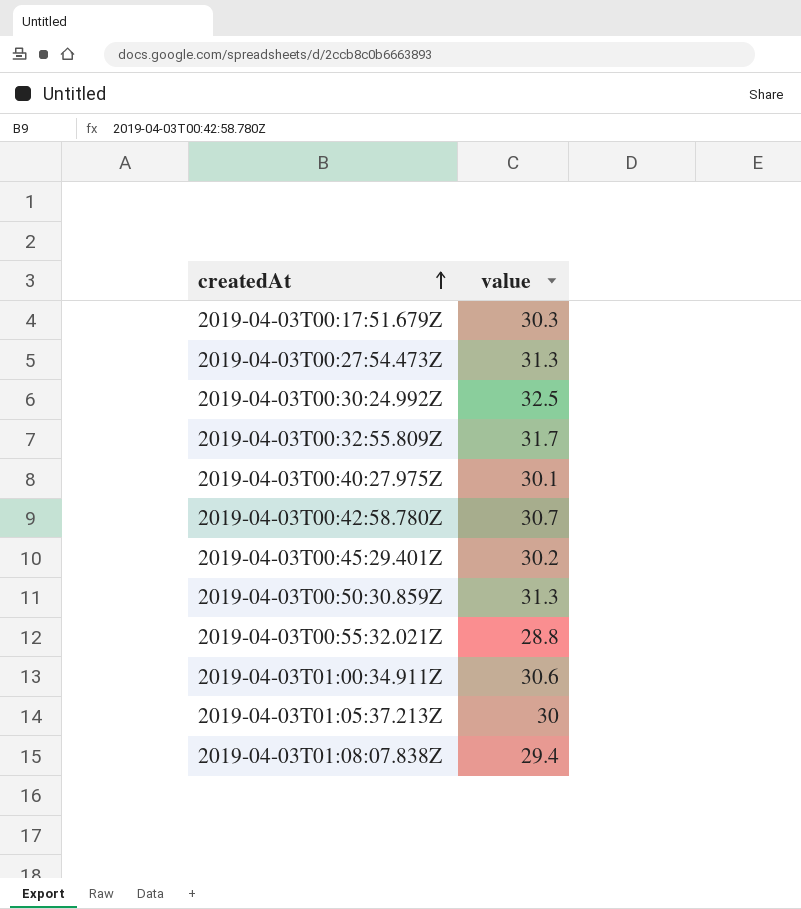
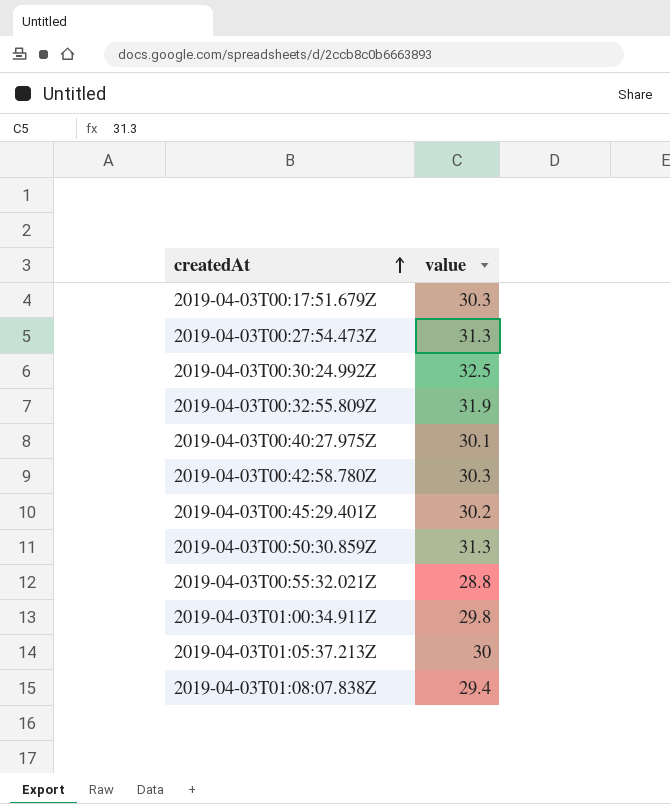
2019-04-03T00:32:55.809Z | value: 31.7 -> 31.9
2019-04-03T00:42:58.780Z | value: 30.7 -> 30.3
2019-04-03T01:00:34.911Z | value: 30.6 -> 29.8

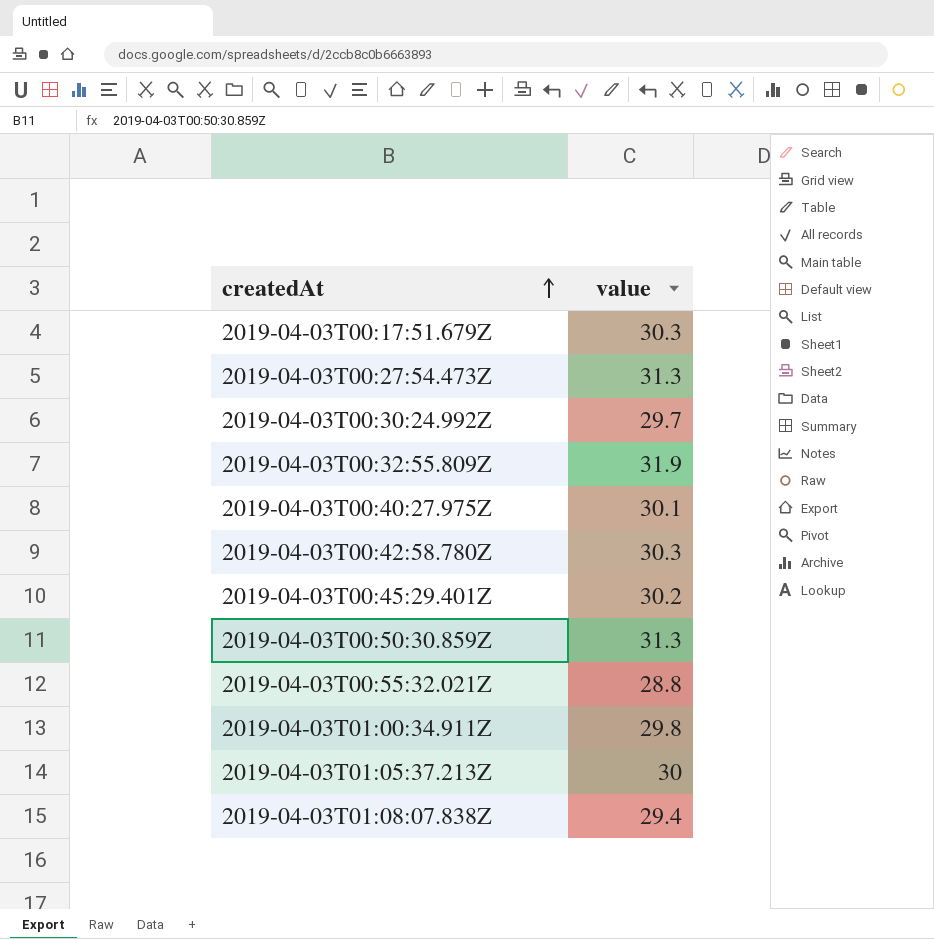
2019-04-03T00:30:24.992Z | value: 32.5 -> 29.7

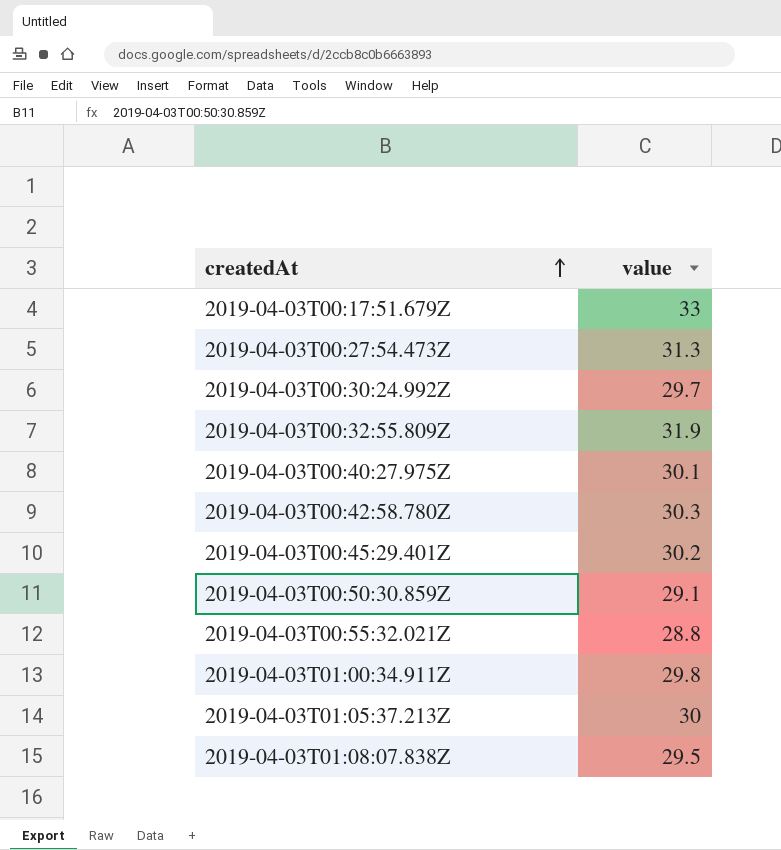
2019-04-03T00:17:51.679Z | value: 30.3 -> 33
2019-04-03T00:50:30.859Z | value: 31.3 -> 29.1
2019-04-03T01:08:07.838Z | value: 29.4 -> 29.5

